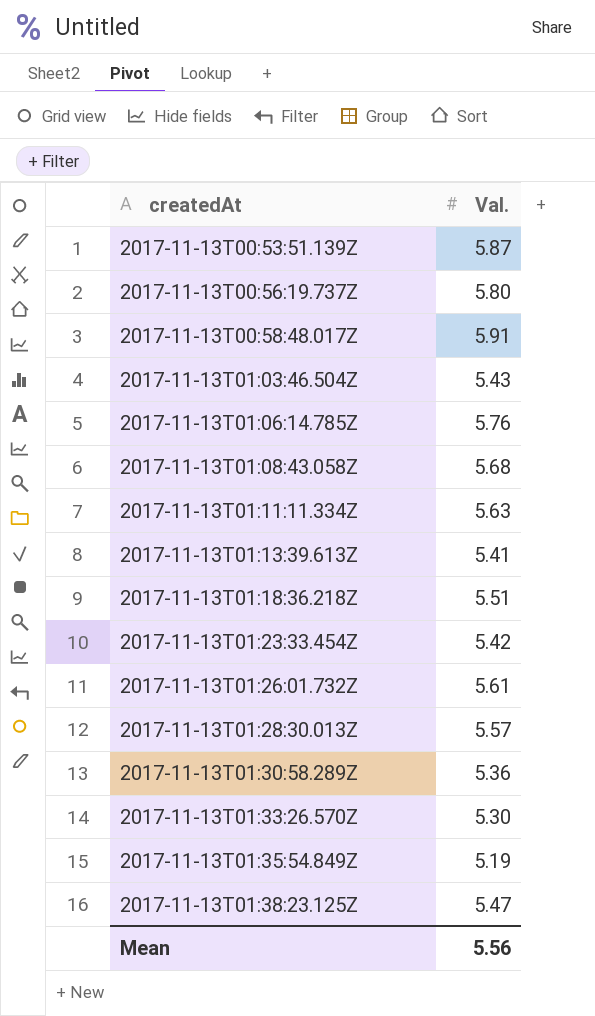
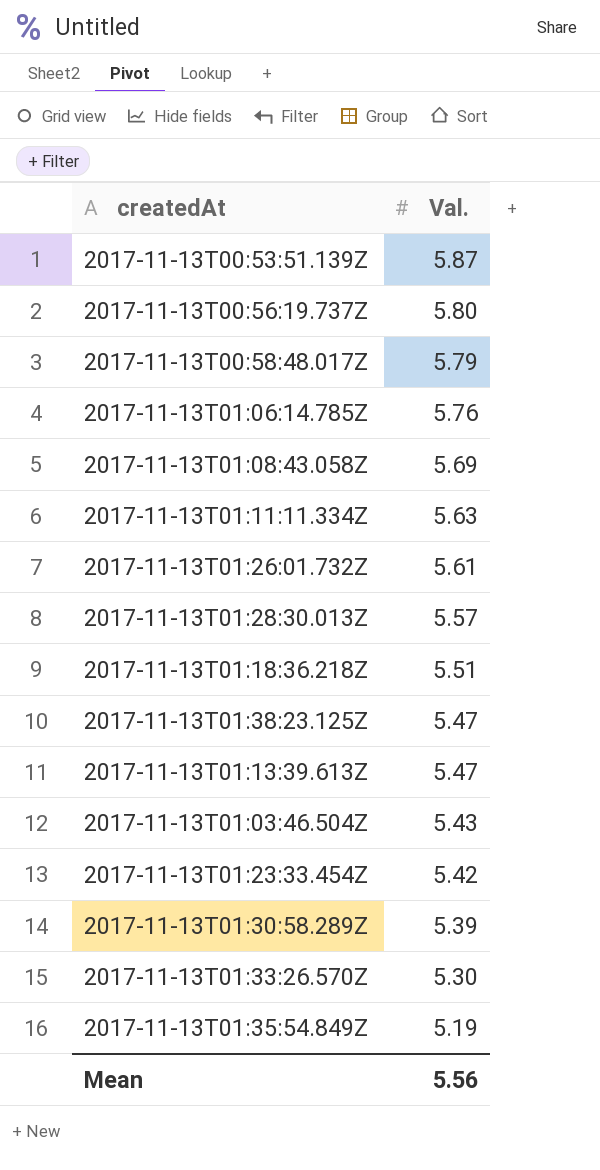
row order: createdAt ascending -> Val. descending
2017-11-13T00:58:48.017Z | Val.: 5.91 -> 5.79
2017-11-13T01:08:43.058Z | Val.: 5.68 -> 5.69
2017-11-13T01:13:39.613Z | Val.: 5.41 -> 5.47
2017-11-13T01:30:58.289Z | Val.: 5.36 -> 5.39

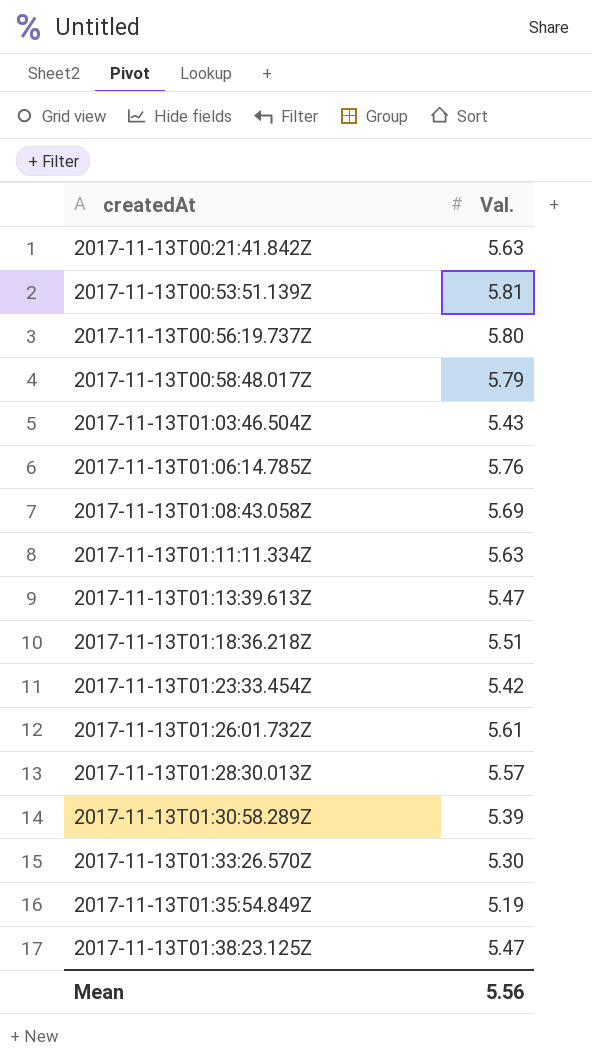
row order: Val. descending -> createdAt ascending
row 2017-11-13T00:21:41.842Z: none -> 5.63
2017-11-13T00:53:51.139Z | Val.: 5.87 -> 5.81

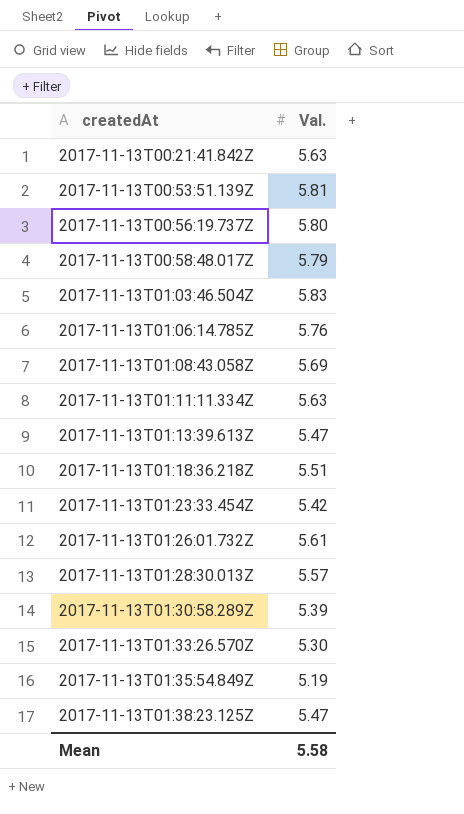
2017-11-13T01:03:46.504Z | Val.: 5.43 -> 5.83
Mean | Val.: 5.56 -> 5.58

